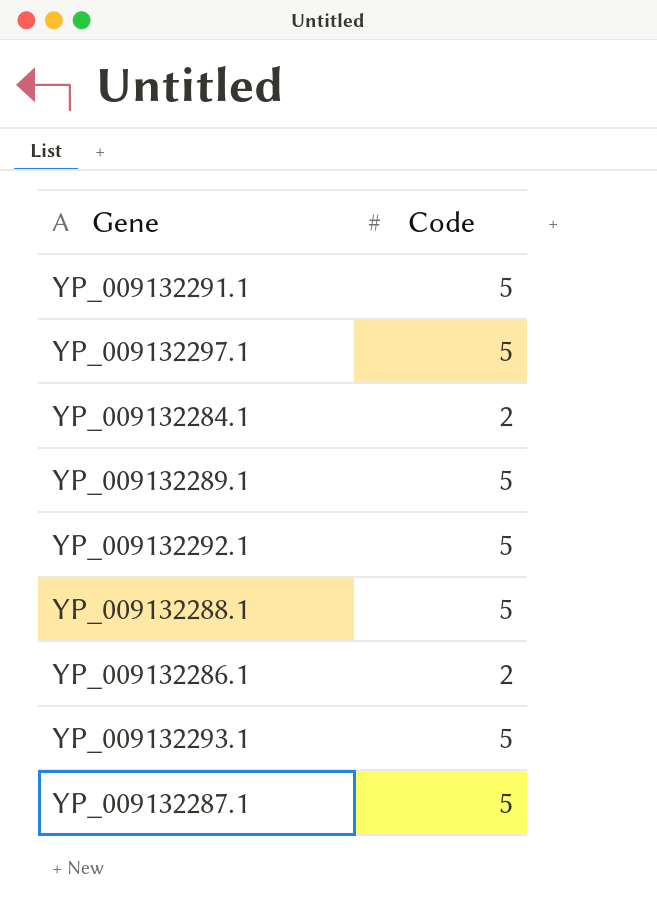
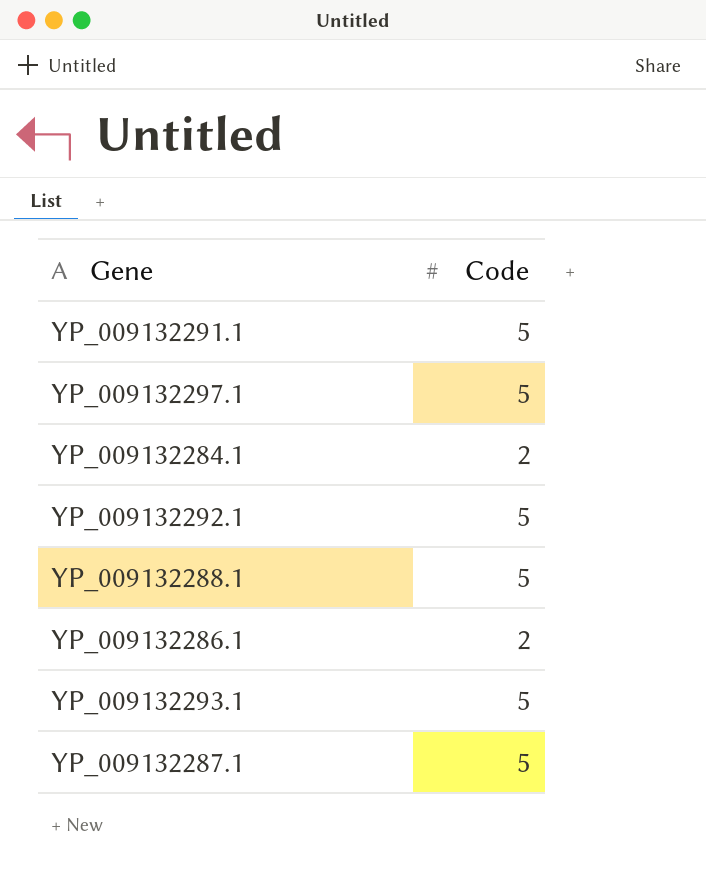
row YP_009132289.1: 5 -> none

